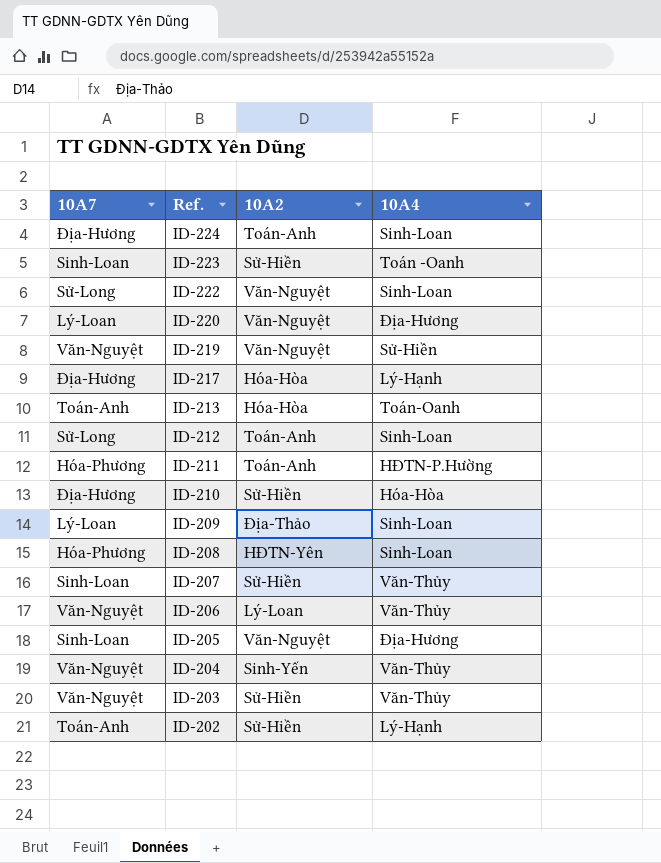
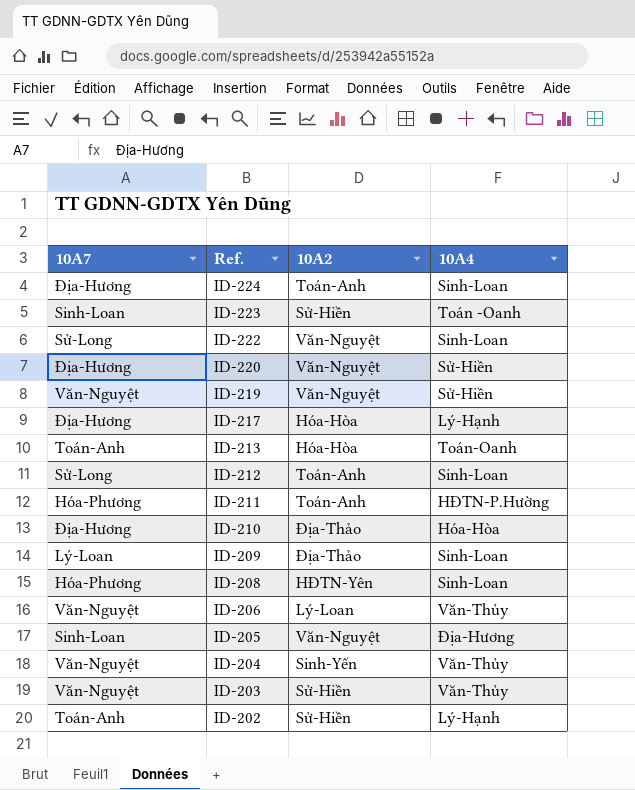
row ID-207: Sinh-Loan | Sử-Hiền | Văn-Thủy -> none
ID-220 | 10A7: Lý-Loan -> Địa-Hương
ID-220 | 10A4: Địa-Hương -> Sử-Hiền
ID-210 | 10A2: Sử-Hiền -> Địa-Thảo

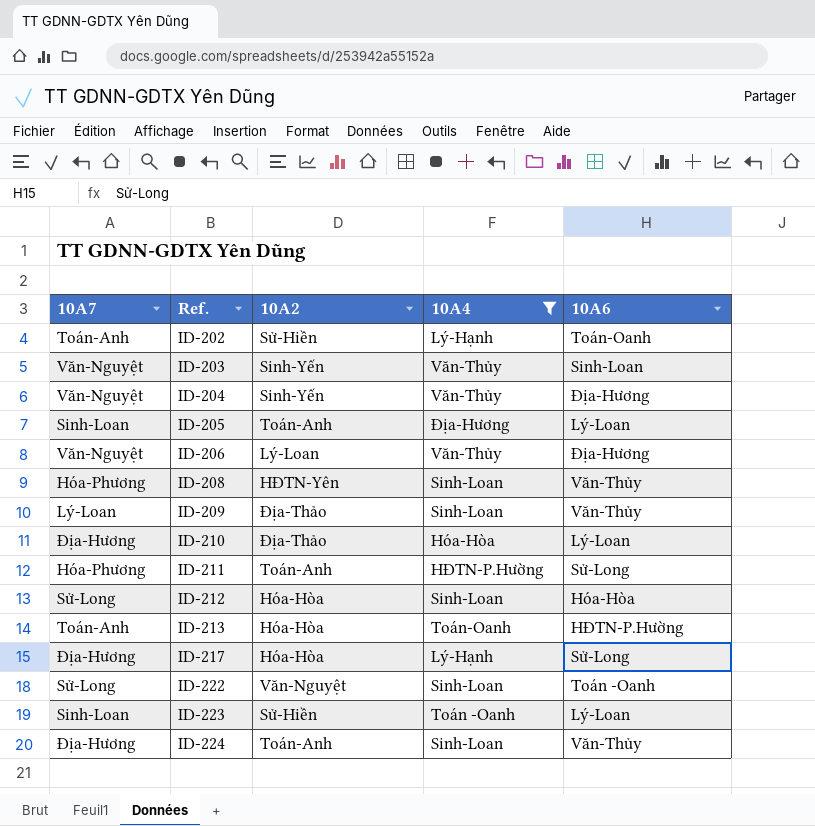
filter: none -> 10A4 != Sử-Hiền
row order: Ref. descending -> Ref. ascending
column 10A6 | position: none -> 5
ID-203 | 10A2: Sử-Hiền -> Sinh-Yến
ID-205 | 10A2: Văn-Nguyệt -> Toán-Anh
ID-212 | 10A2: Toán-Anh -> Hóa-Hòa

